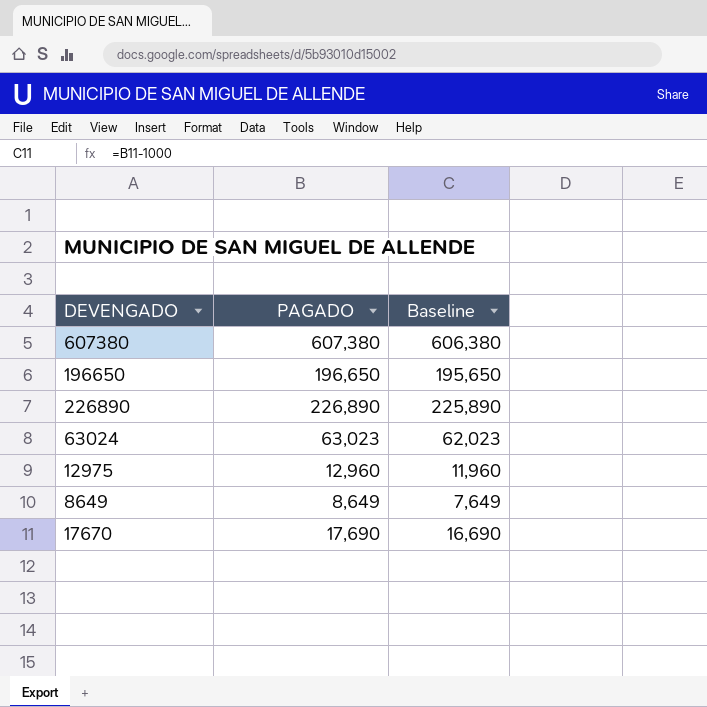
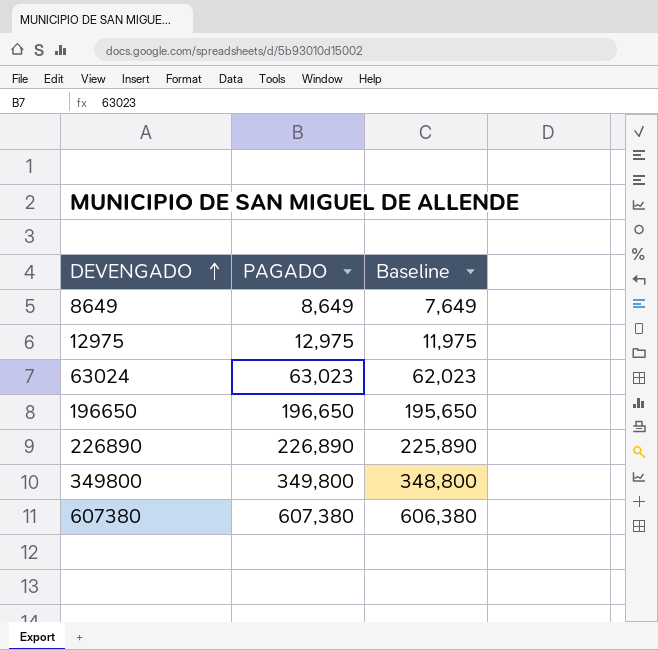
row order: none -> DEVENGADO ascending
row 17670: 17,690 | 16,690 -> none
12975 | PAGADO: 12,960 -> 12,975
12975 | Baseline: 11,960 -> 11,975
row 349800: none -> 349,800 | 348,800

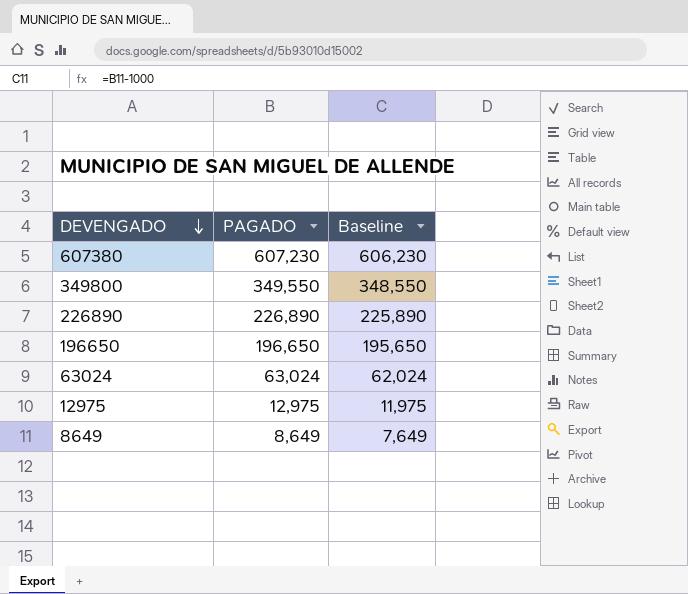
row order: DEVENGADO ascending -> DEVENGADO descending
607380 | PAGADO: 607,380 -> 607,230
607380 | Baseline: 606,380 -> 606,230
349800 | PAGADO: 349,800 -> 349,550
349800 | Baseline: 348,800 -> 348,550
63024 | PAGADO: 63,023 -> 63,024
63024 | Baseline: 62,023 -> 62,024

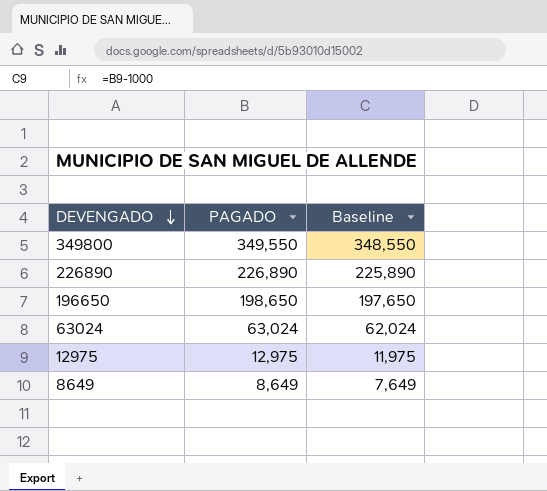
row 607380: 607,230 | 606,230 -> none
196650 | PAGADO: 196,650 -> 198,650
196650 | Baseline: 195,650 -> 197,650

